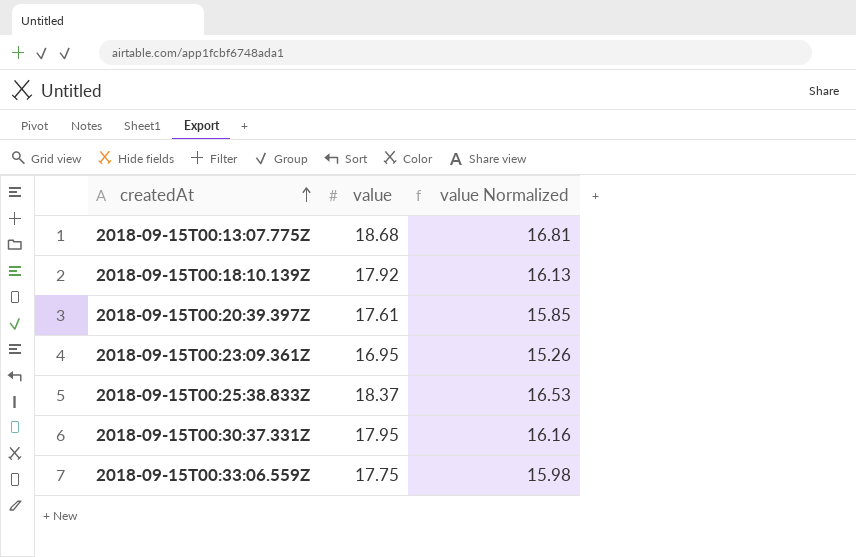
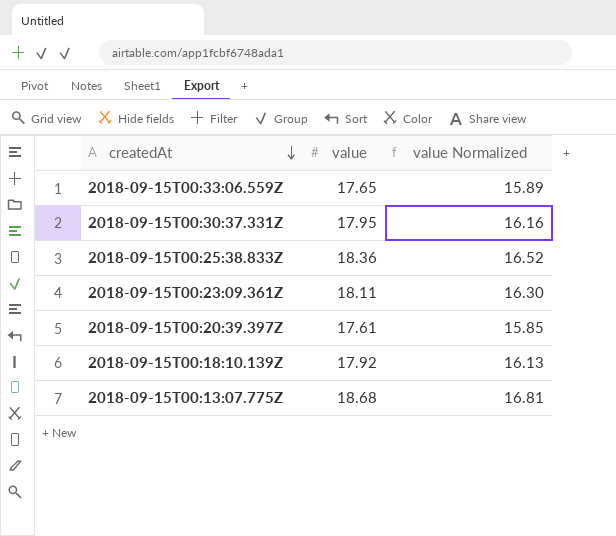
row order: createdAt ascending -> createdAt descending
2018-09-15T00:33:06.559Z | value: 17.75 -> 17.65
2018-09-15T00:33:06.559Z | value Normalized: 15.98 -> 15.89
2018-09-15T00:25:38.833Z | value: 18.37 -> 18.36
2018-09-15T00:25:38.833Z | value Normalized: 16.53 -> 16.52
2018-09-15T00:23:09.361Z | value: 16.95 -> 18.11
2018-09-15T00:23:09.361Z | value Normalized: 15.26 -> 16.30

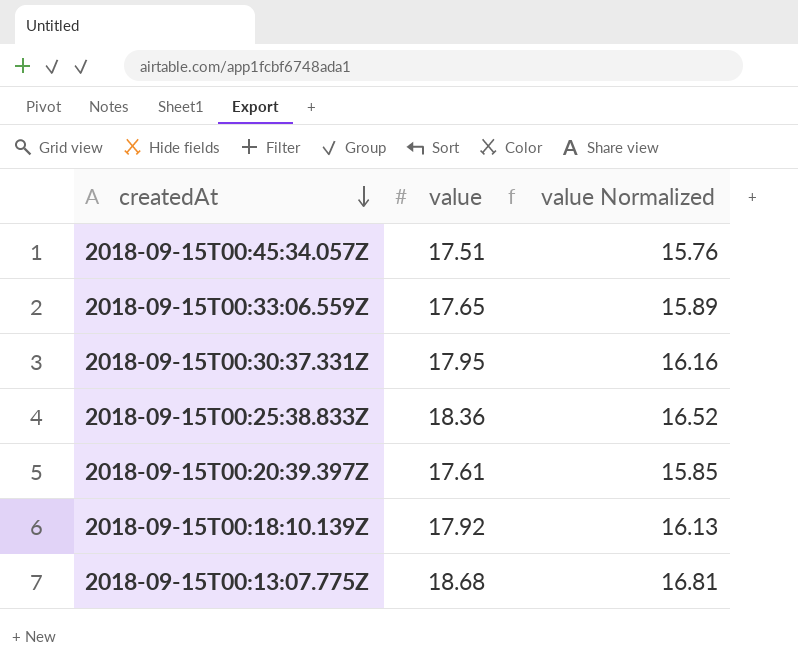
row 2018-09-15T00:23:09.361Z: 18.11 | 16.30 -> none
row 2018-09-15T00:45:34.057Z: none -> 17.51 | 15.76

